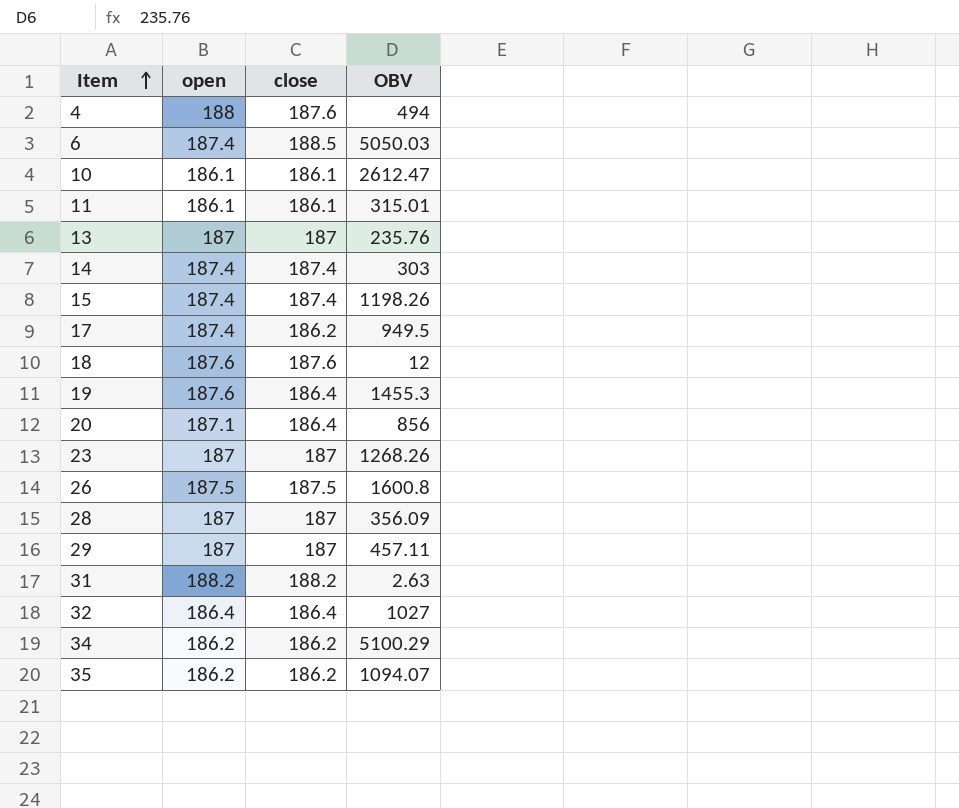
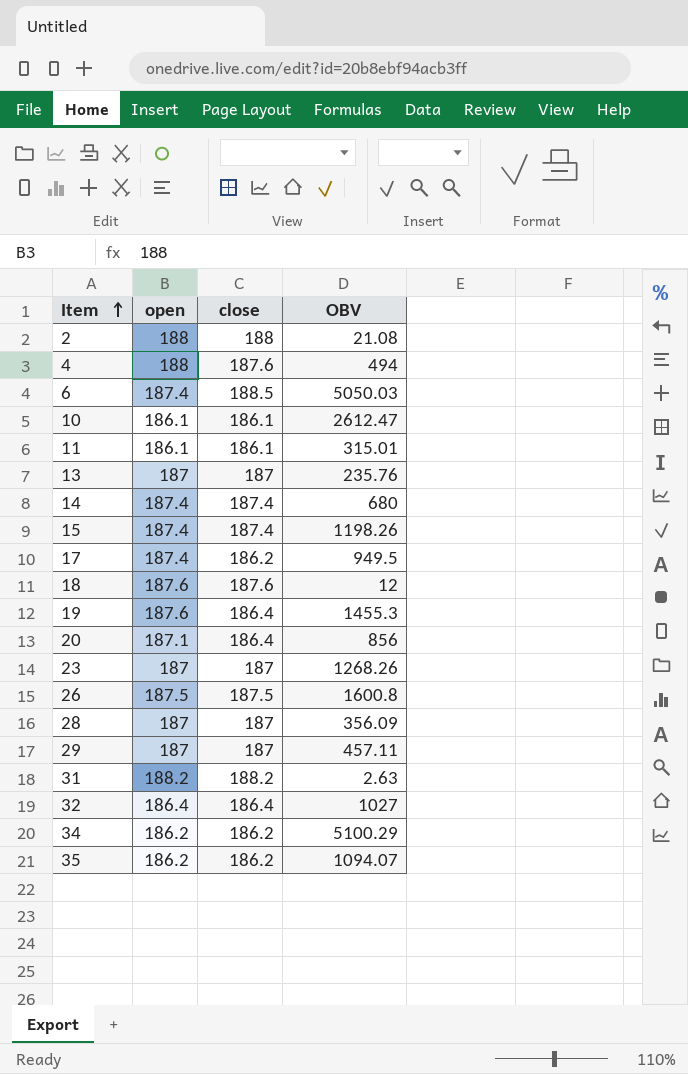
row 2: none -> 188 | 188 | 21.08
14 | OBV: 303 -> 680

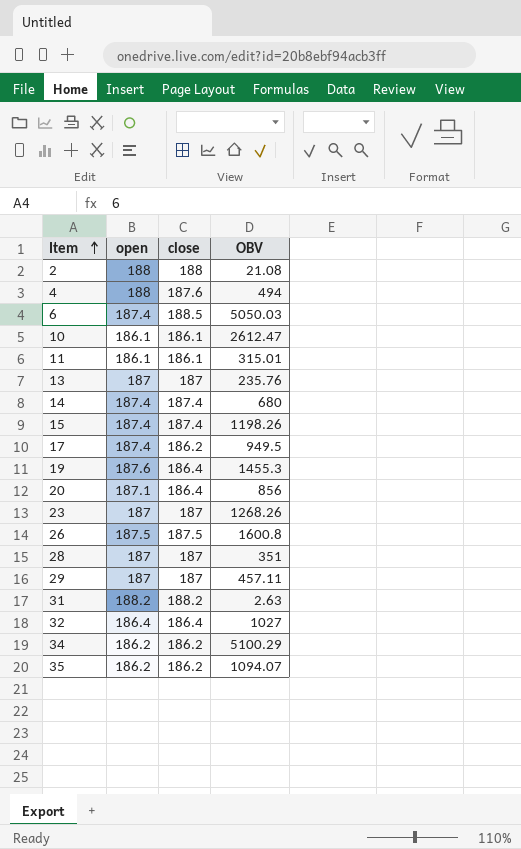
row 18: 187.6 | 187.6 | 12 -> none
28 | OBV: 356.09 -> 351

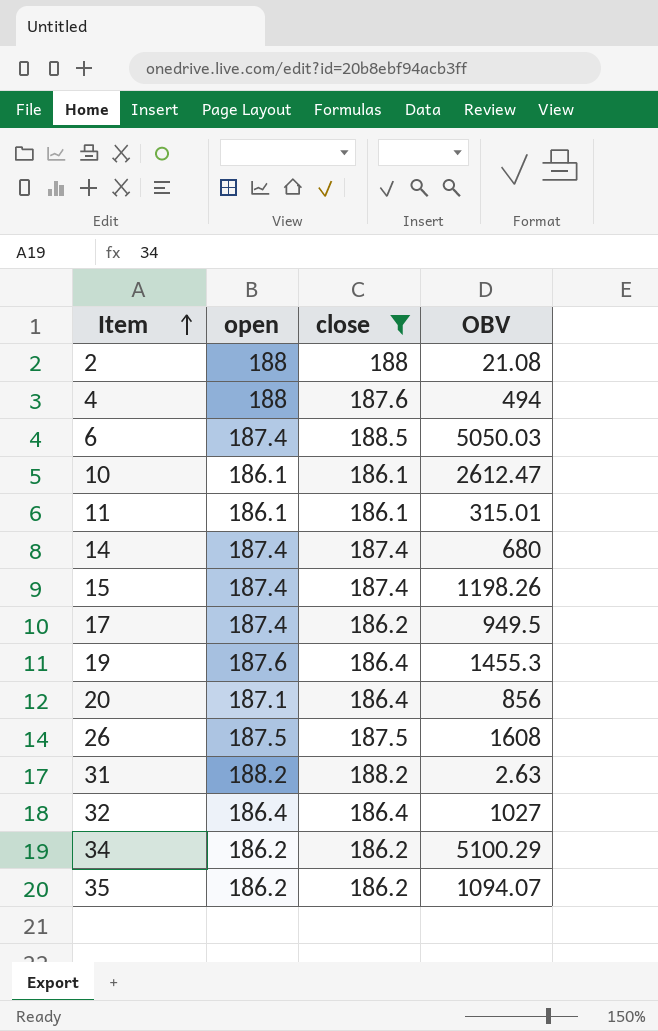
filter: none -> close != 187
26 | OBV: 1600.8 -> 1608

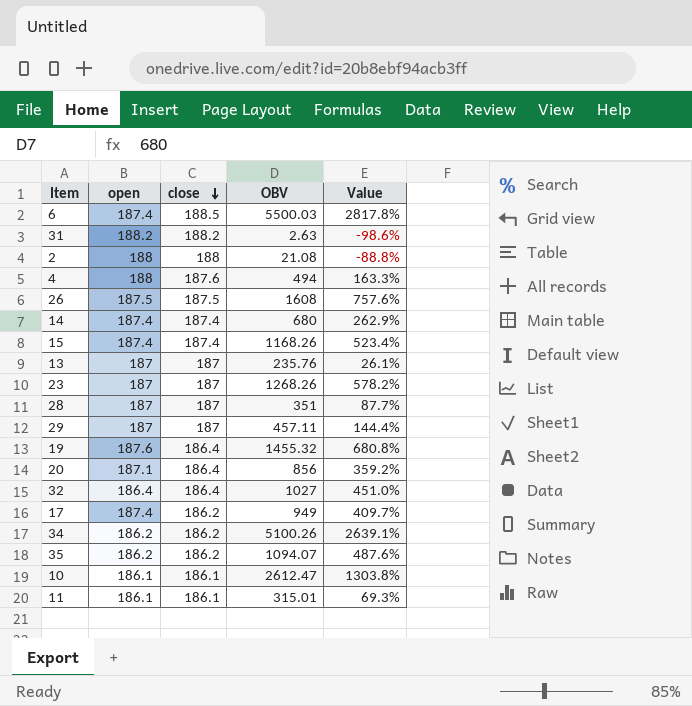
filter: close != 187 -> none
row order: Item ascending -> close descending
column Value | formula: none -> ([OBV] - [close]) / [close]
6 | OBV: 5050.03 -> 5500.03
15 | OBV: 1198.26 -> 1168.26
19 | OBV: 1455.3 -> 1455.32
17 | OBV: 949.5 -> 949
34 | OBV: 5100.29 -> 5100.26

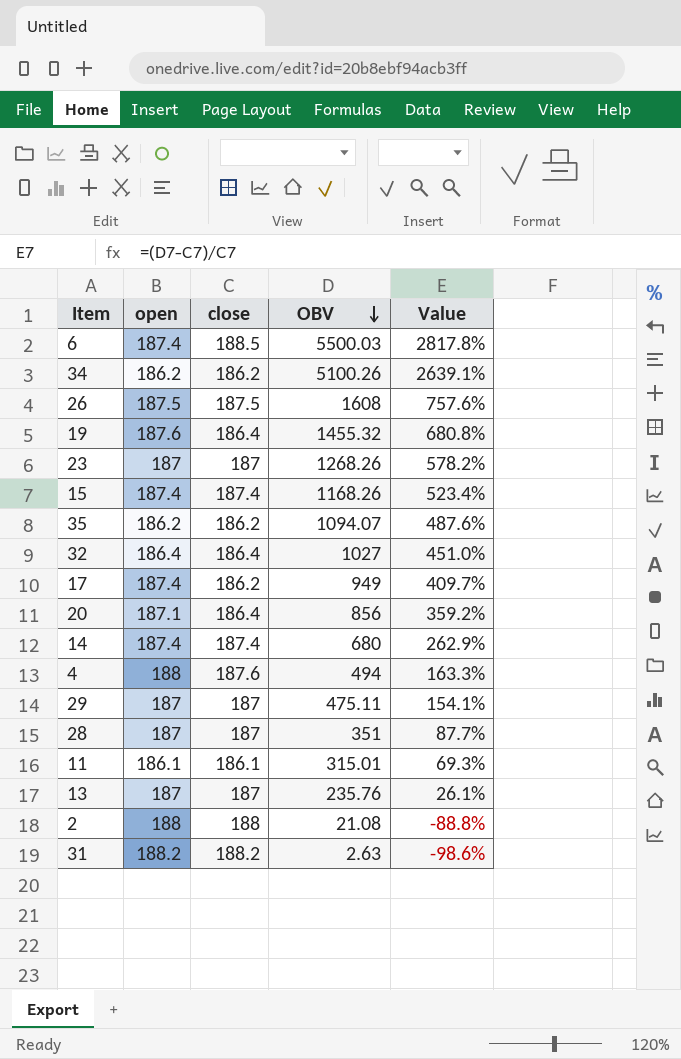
row order: close descending -> OBV descending
row 10: 186.1 | 186.1 | 2612.47 | 1303.8% -> none
29 | OBV: 457.11 -> 475.11
29 | Value: 144.4% -> 154.1%

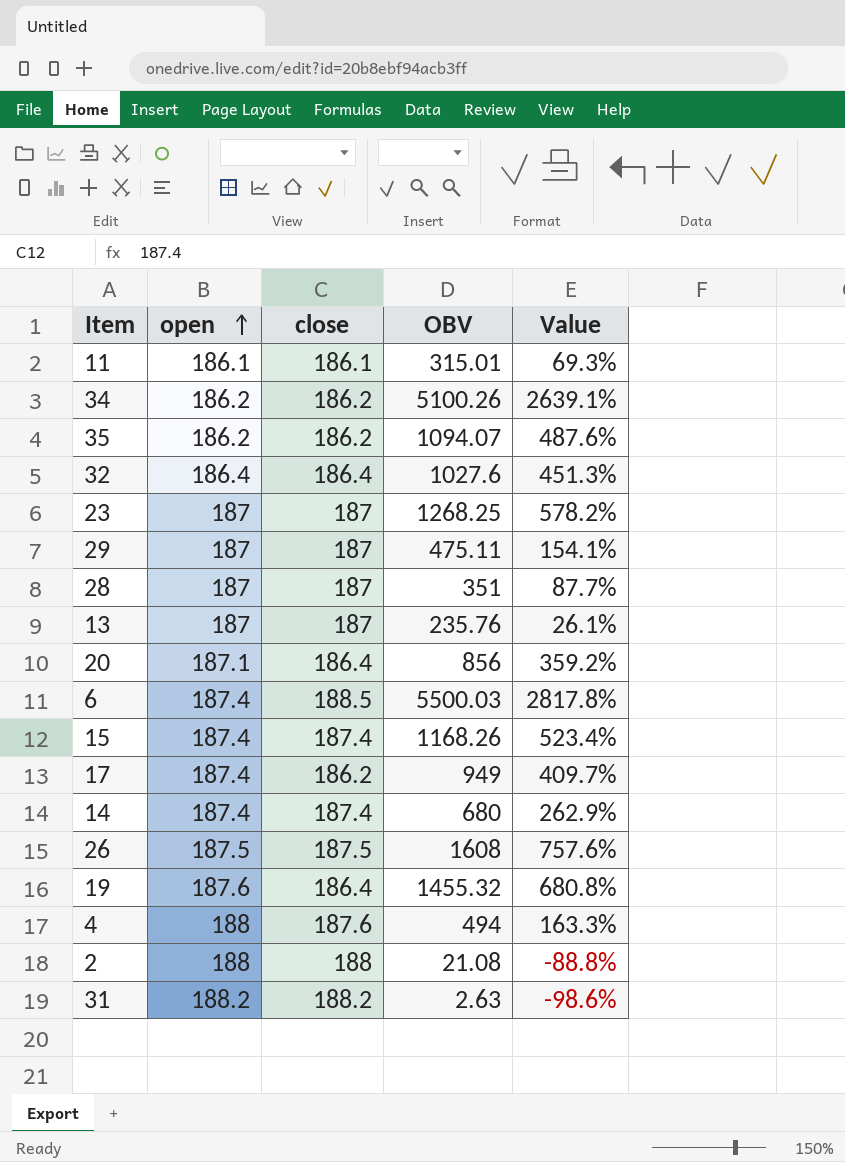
row order: OBV descending -> open ascending
32 | OBV: 1027 -> 1027.6
32 | Value: 451.0% -> 451.3%
23 | OBV: 1268.26 -> 1268.25

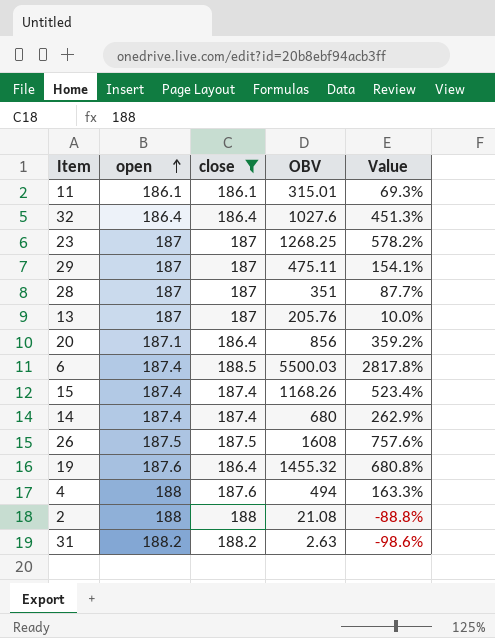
filter: none -> close != 186.2
13 | OBV: 235.76 -> 205.76
13 | Value: 26.1% -> 10.0%

